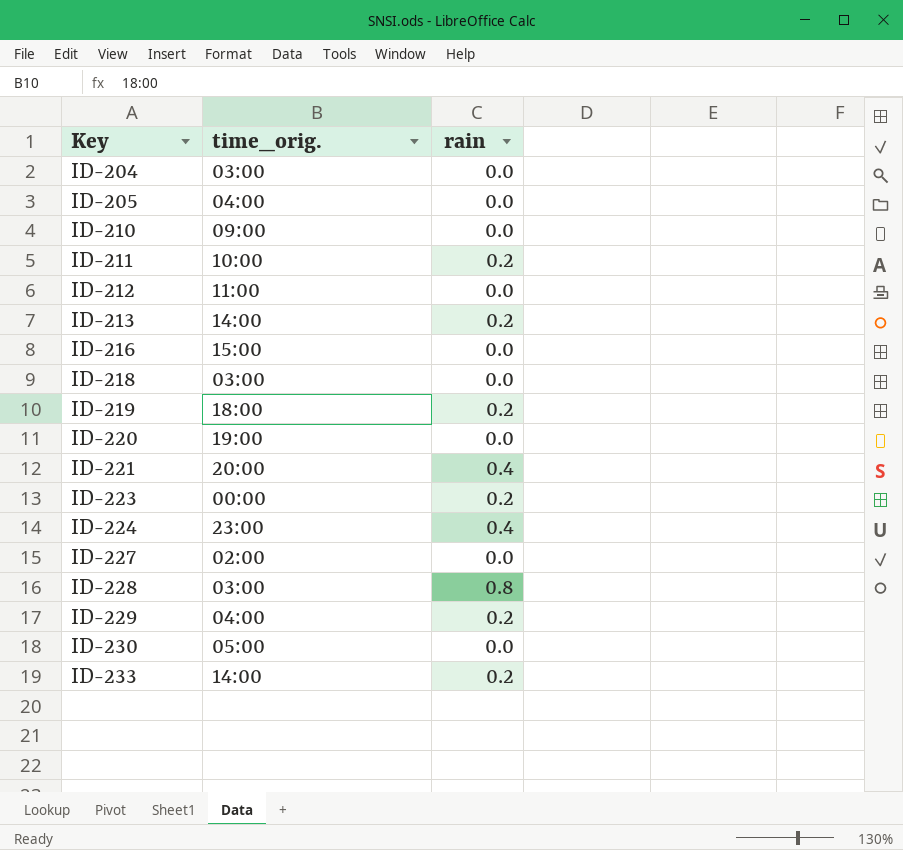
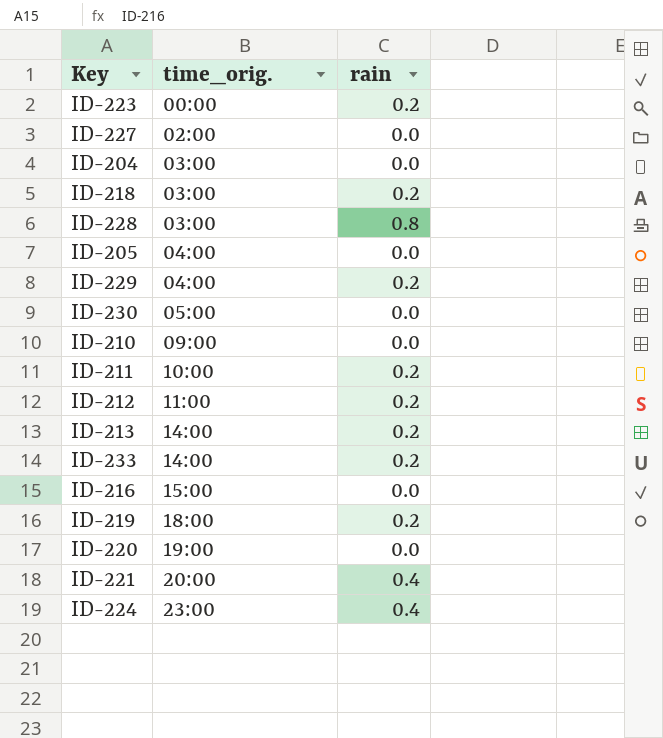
row order: Key ascending -> time_orig. ascending
ID-218 | rain: 0.0 -> 0.2
ID-212 | rain: 0.0 -> 0.2

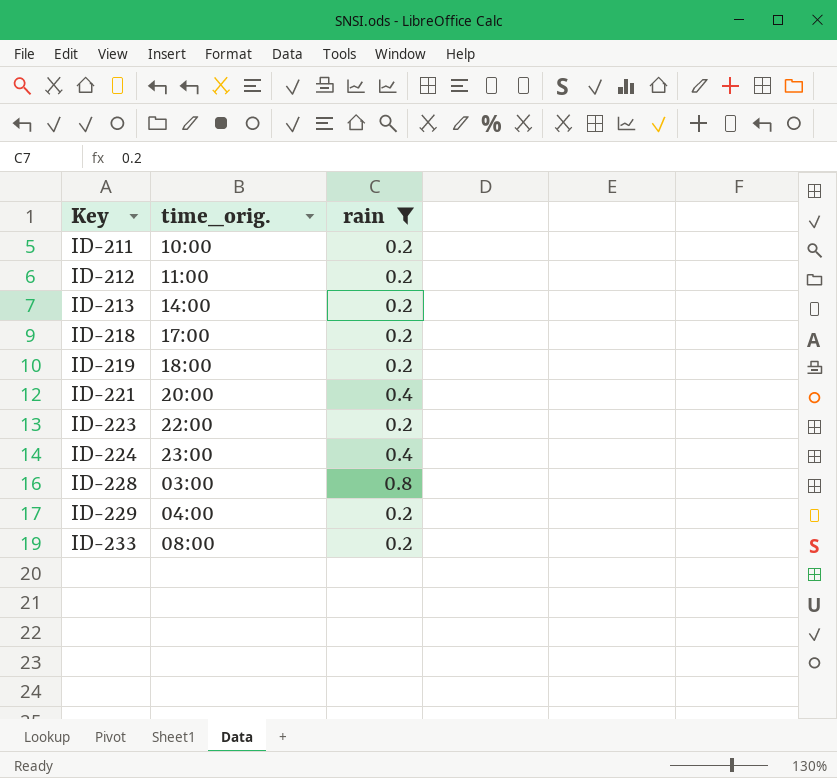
filter: none -> rain != 0.0
row order: time_orig. ascending -> Key ascending
ID-218 | time_orig.: 03:00 -> 17:00
ID-223 | time_orig.: 00:00 -> 22:00
ID-233 | time_orig.: 14:00 -> 08:00

